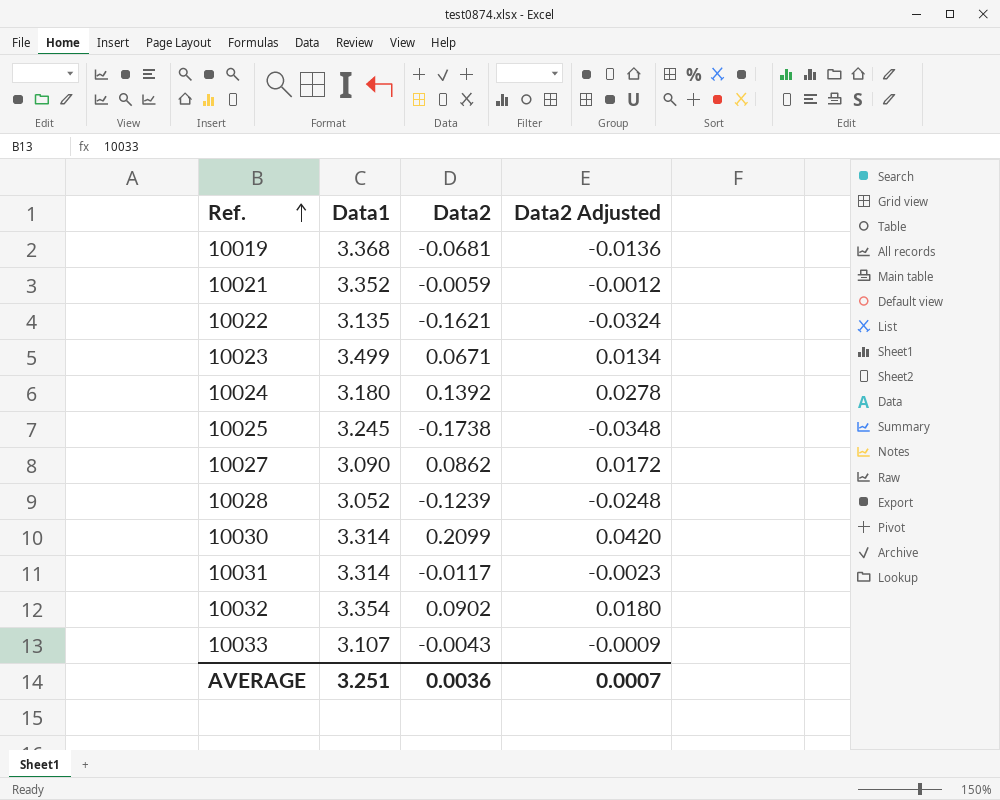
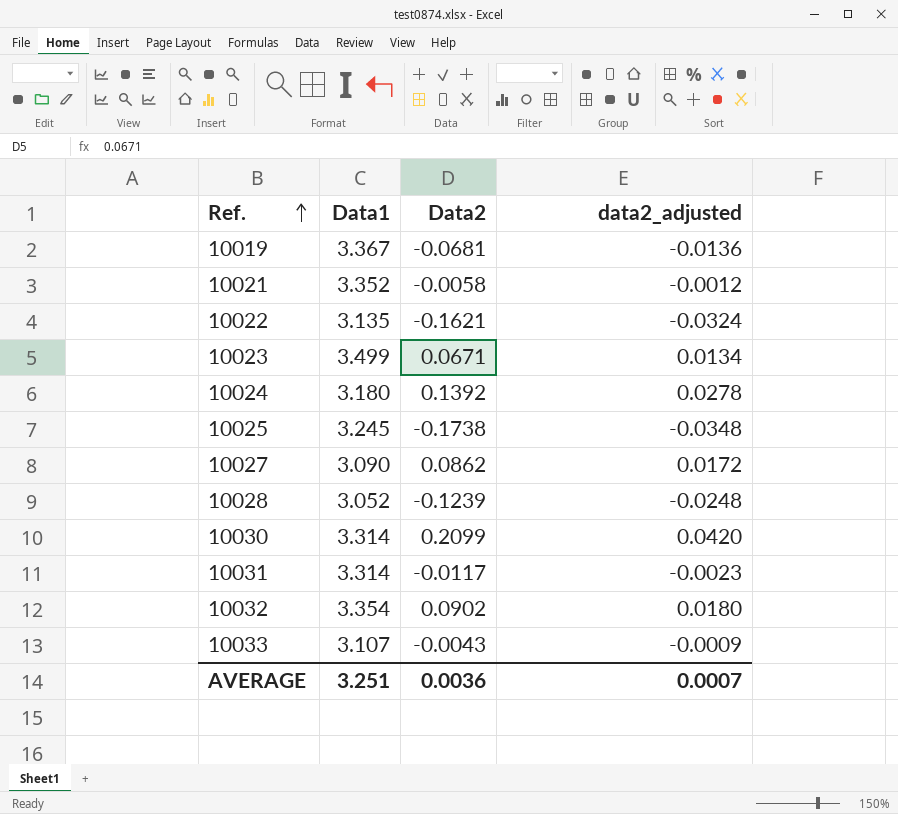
column name: Data2 Adjusted -> data2_adjusted
10019 | Data1: 3.368 -> 3.367
10021 | Data2: -0.0059 -> -0.0058

